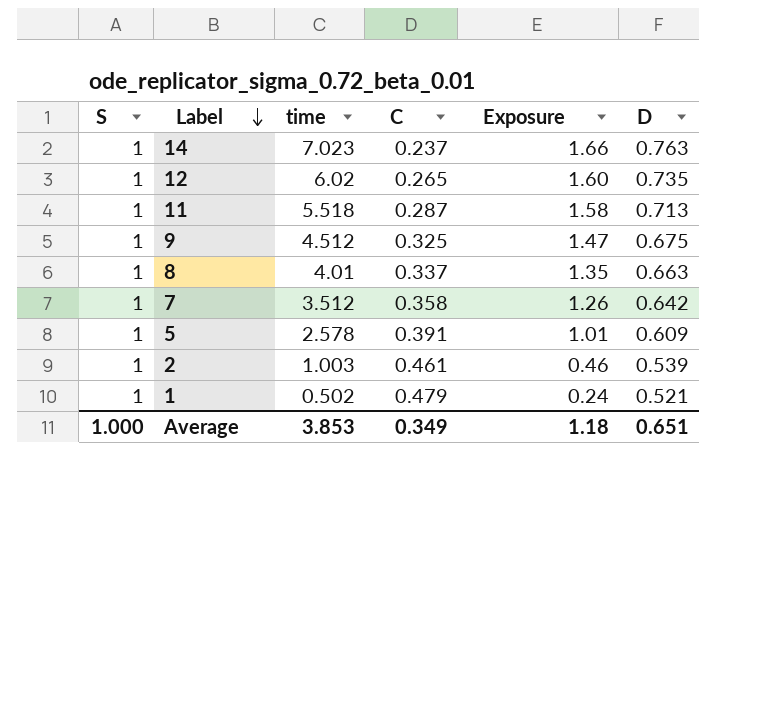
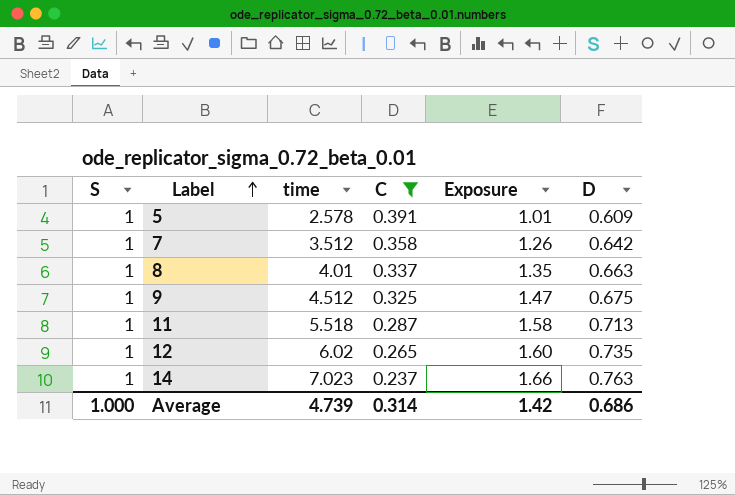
filter: none -> C <= 0.391
row order: Label descending -> Label ascending
Average | time: 3.853 -> 4.739
Average | C: 0.349 -> 0.314
Average | Exposure: 1.18 -> 1.42
Average | D: 0.651 -> 0.686

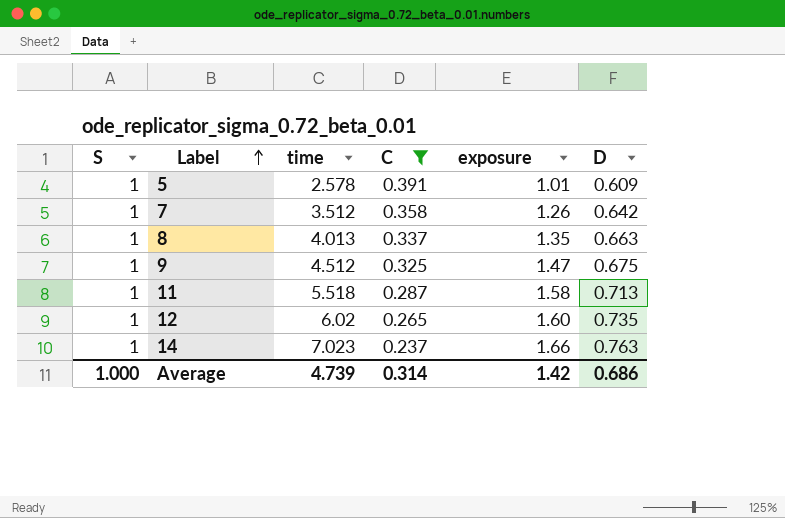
column name: Exposure -> exposure
8 | time: 4.01 -> 4.013

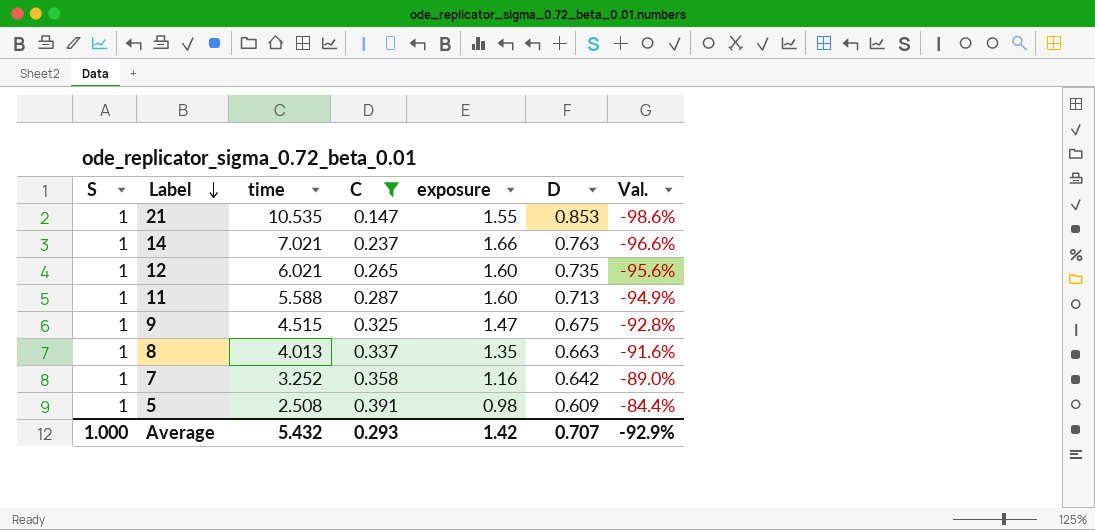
row order: Label ascending -> Label descending
column Val. | formula: none -> ([C] - [time]) / [time]
row 21: none -> 1 | 10.535 | 0.147 | 1.55 | 0.853 | -98.6%
14 | time: 7.023 -> 7.021
12 | time: 6.02 -> 6.021
11 | time: 5.518 -> 5.588
11 | exposure: 1.58 -> 1.60
9 | time: 4.512 -> 4.515
7 | time: 3.512 -> 3.252
7 | exposure: 1.26 -> 1.16
5 | time: 2.578 -> 2.508
5 | exposure: 1.01 -> 0.98
Average | time: 4.739 -> 5.432
Average | C: 0.314 -> 0.293
Average | D: 0.686 -> 0.707

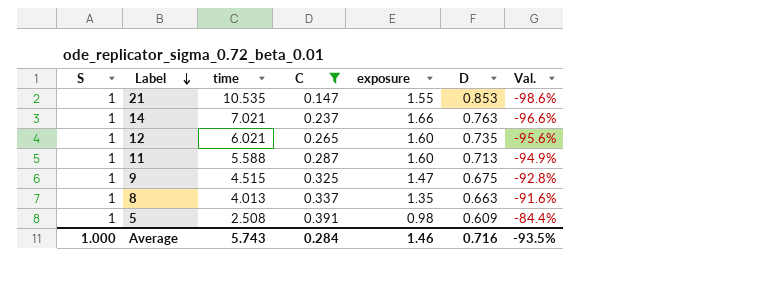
row 7: 1 | 3.252 | 0.358 | 1.16 | 0.642 | -89.0% -> none
Average | time: 5.432 -> 5.743
Average | C: 0.293 -> 0.284
Average | exposure: 1.42 -> 1.46
Average | D: 0.707 -> 0.716
Average | Val.: -92.9% -> -93.5%

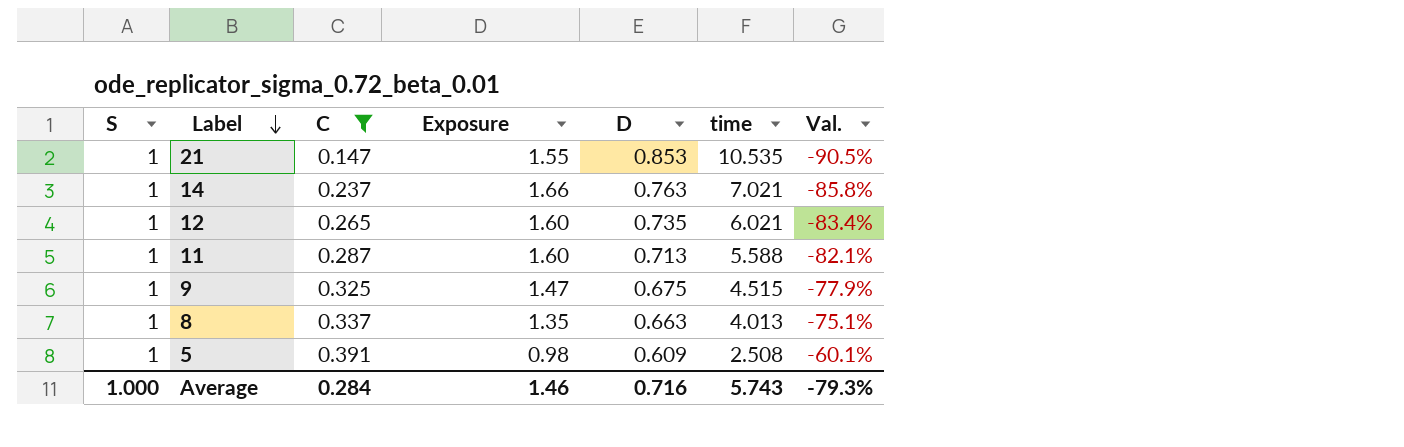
column name: exposure -> Exposure
column time | position: 3 -> 6
column Val. | formula: ([C] - [time]) / [time] -> ([S] - [time]) / [time]
Average | Val.: -93.5% -> -79.3%

